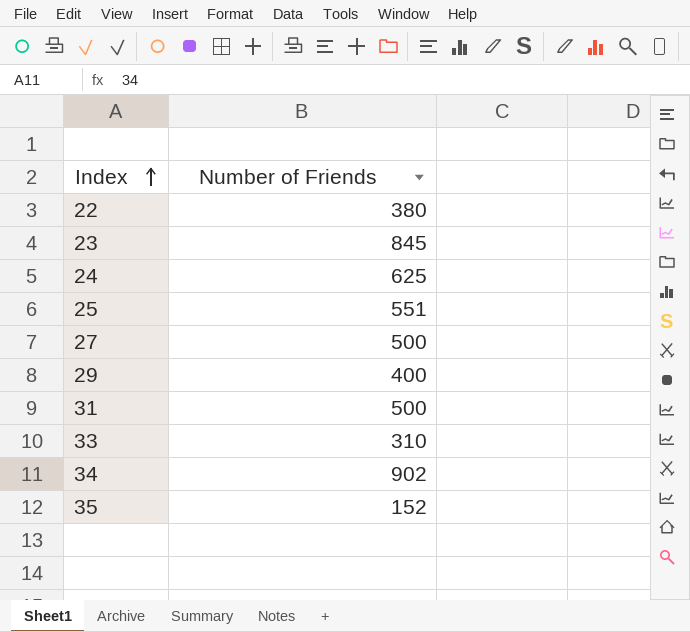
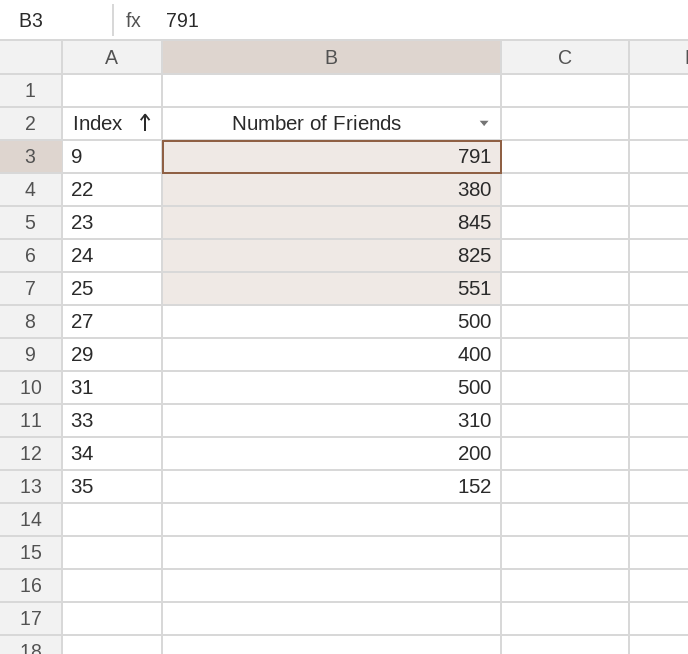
row 9: none -> 791
24 | Number of Friends: 625 -> 825
34 | Number of Friends: 902 -> 200

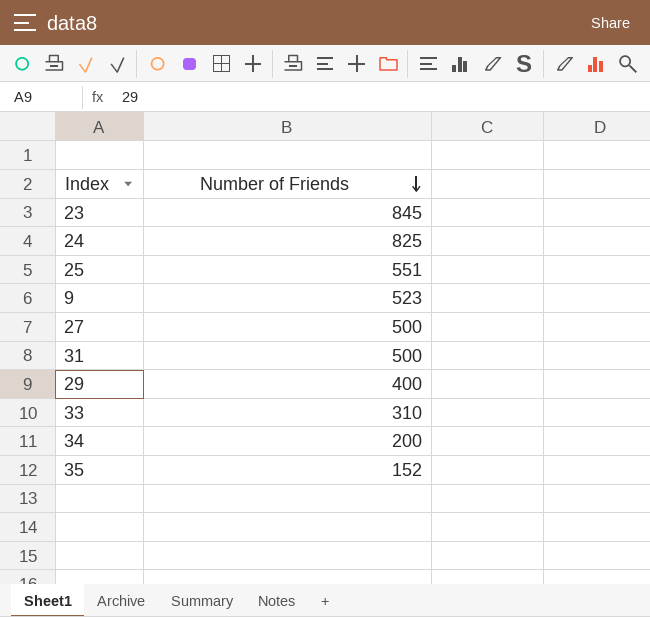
row order: Index ascending -> Number of Friends descending
row 22: 380 -> none
9 | Number of Friends: 791 -> 523

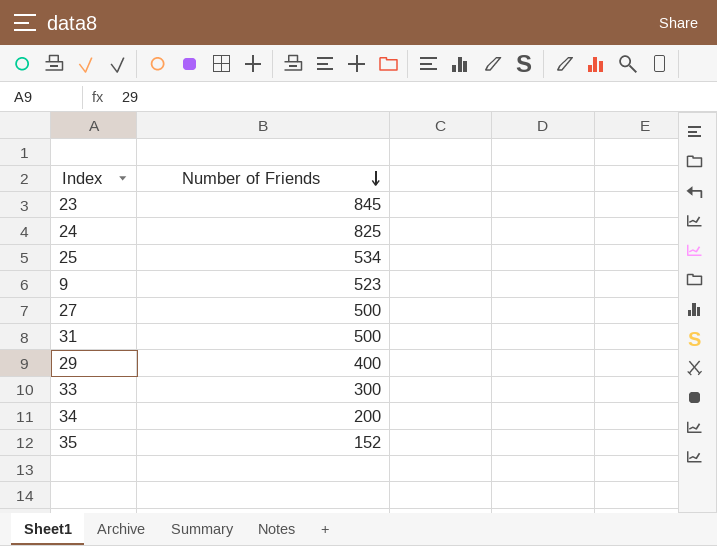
25 | Number of Friends: 551 -> 534
33 | Number of Friends: 310 -> 300

